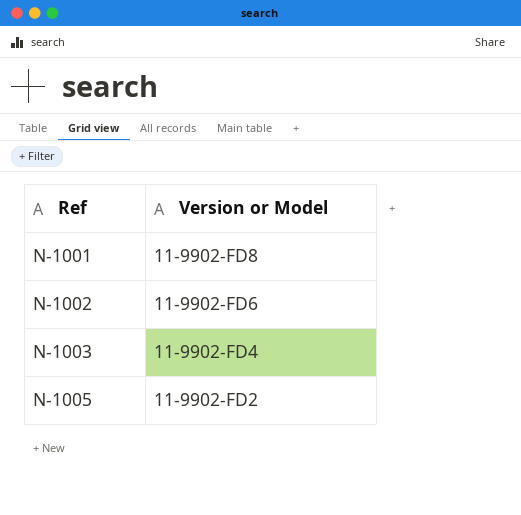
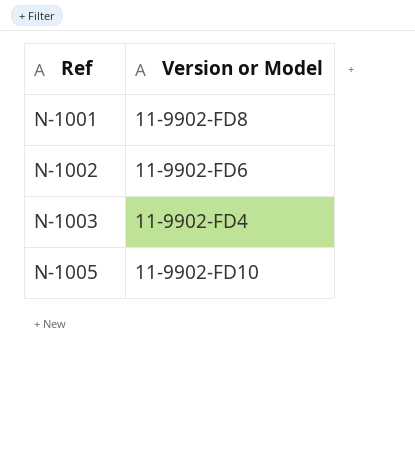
N-1005 | Version or Model: 11-9902-FD2 -> 11-9902-FD10

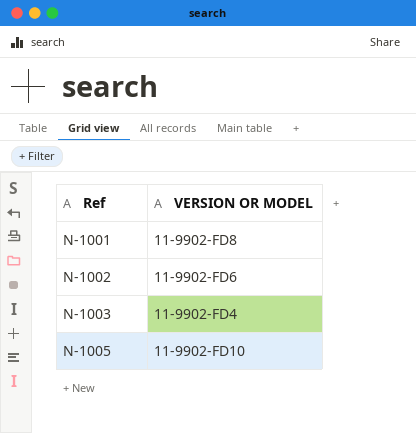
column name: Version or Model -> VERSION OR MODEL

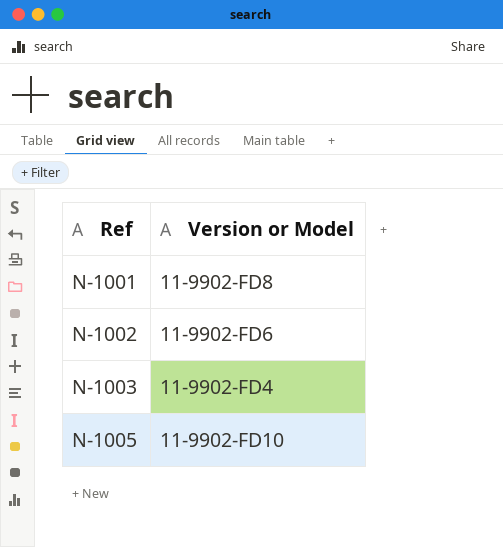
column name: VERSION OR MODEL -> Version or Model

